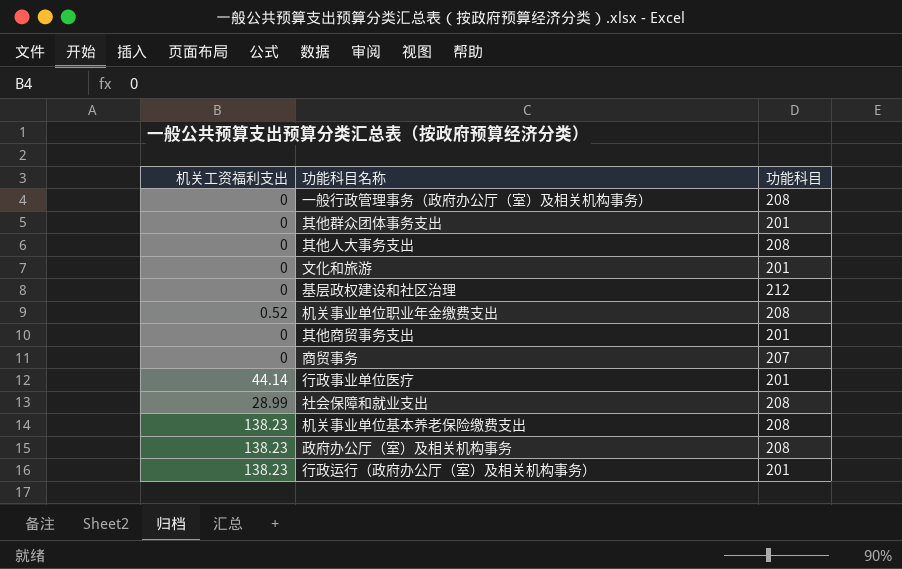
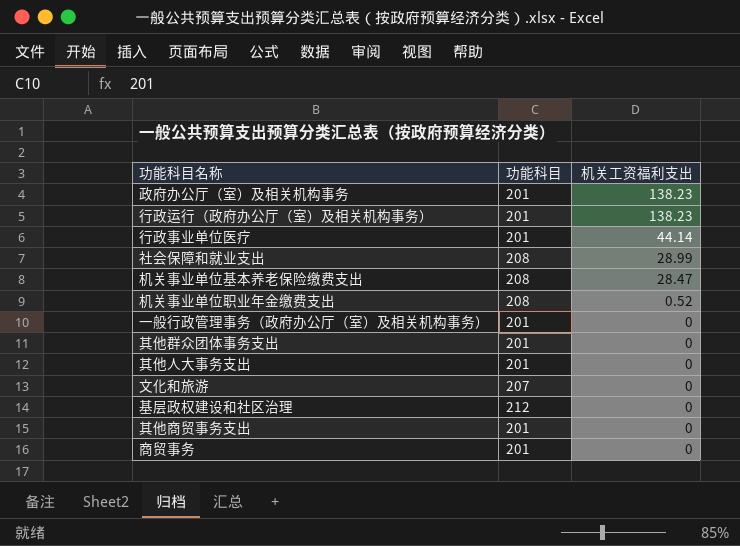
row order: none -> 机关工资福利支出 descending
column 机关工资福利支出 | position: 1 -> 3
政府办公厅（室）及相关机构事务 | 功能科目: 208 -> 201
机关事业单位基本养老保险缴费支出 | 机关工资福利支出: 138.23 -> 28.47
一般行政管理事务（政府办公厅（室）及相关机构事务） | 功能科目: 208 -> 201
其他人大事务支出 | 功能科目: 208 -> 201
文化和旅游 | 功能科目: 201 -> 207
商贸事务 | 功能科目: 207 -> 201

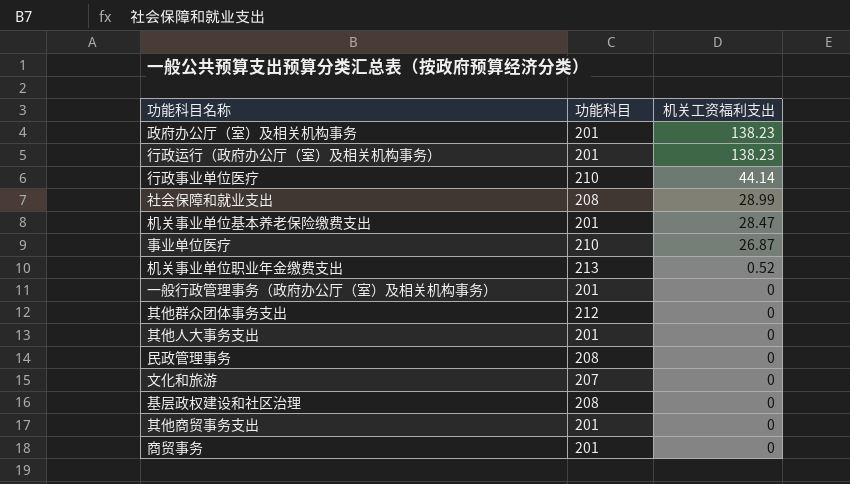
行政事业单位医疗 | 功能科目: 201 -> 210
机关事业单位基本养老保险缴费支出 | 功能科目: 208 -> 201
row 事业单位医疗: none -> 210 | 26.87
机关事业单位职业年金缴费支出 | 功能科目: 208 -> 213
其他群众团体事务支出 | 功能科目: 201 -> 212
row 民政管理事务: none -> 208 | 0
基层政权建设和社区治理 | 功能科目: 212 -> 208

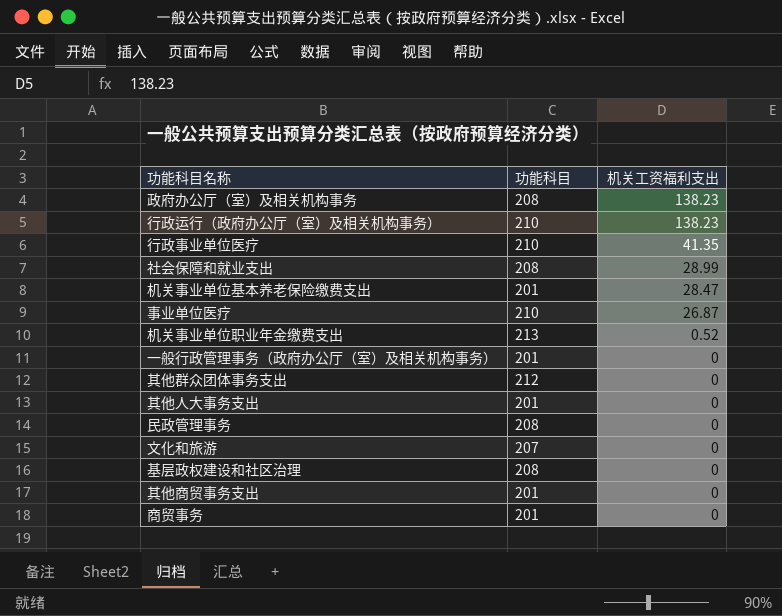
政府办公厅（室）及相关机构事务 | 功能科目: 201 -> 208
行政运行（政府办公厅（室）及相关机构事务） | 功能科目: 201 -> 210
行政事业单位医疗 | 机关工资福利支出: 44.14 -> 41.35

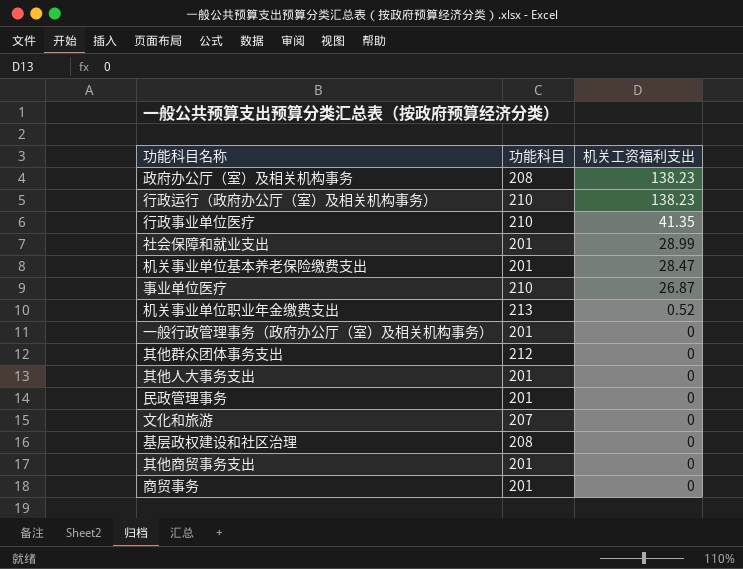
社会保障和就业支出 | 功能科目: 208 -> 201
民政管理事务 | 功能科目: 208 -> 201

